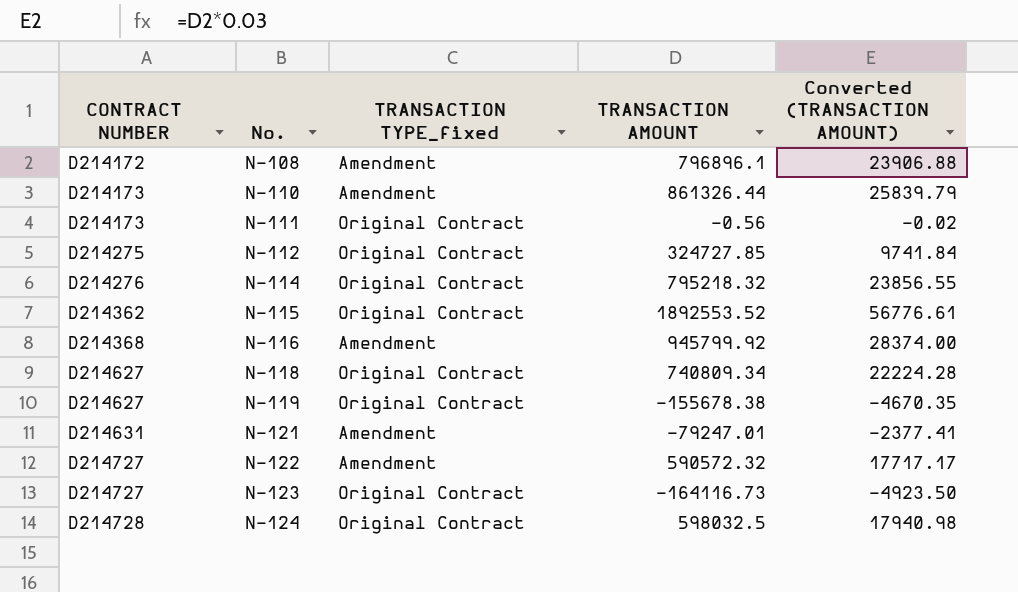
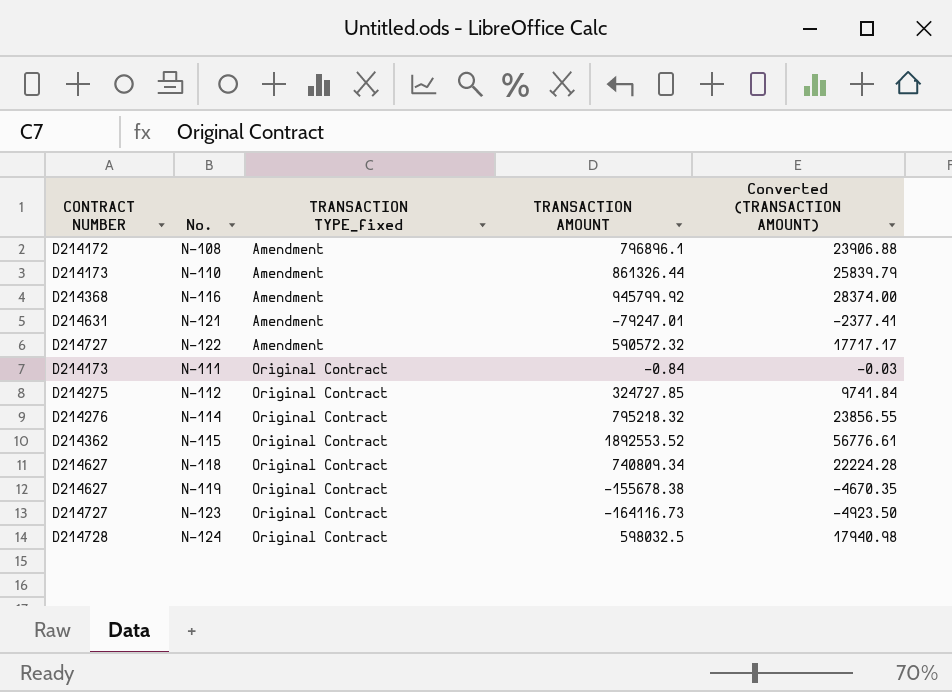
row order: CONTRACT NUMBER ascending -> TRANSACTION TYPE_fixed ascending
N-111 | TRANSACTION AMOUNT: -0.56 -> -0.84
N-111 | Converted (TRANSACTION AMOUNT): -0.02 -> -0.03

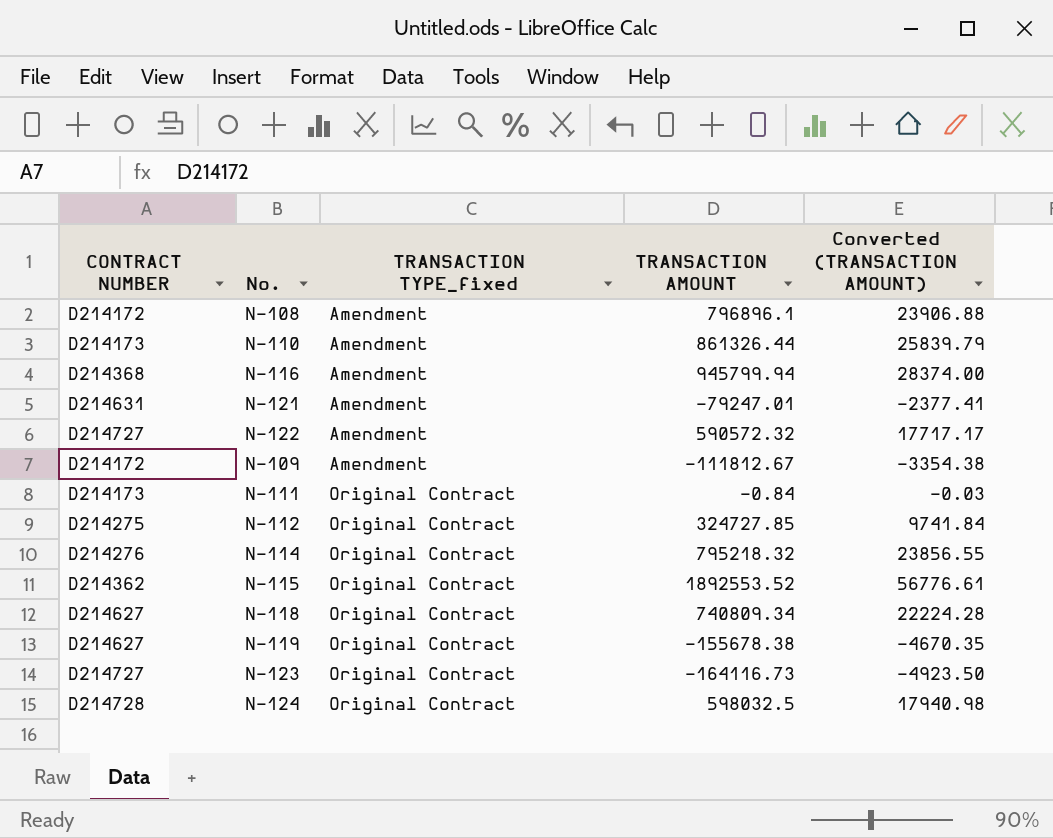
N-116 | TRANSACTION AMOUNT: 945799.92 -> 945799.94
row N-109: none -> D214172 | Amendment | -111812.67 | -3354.38

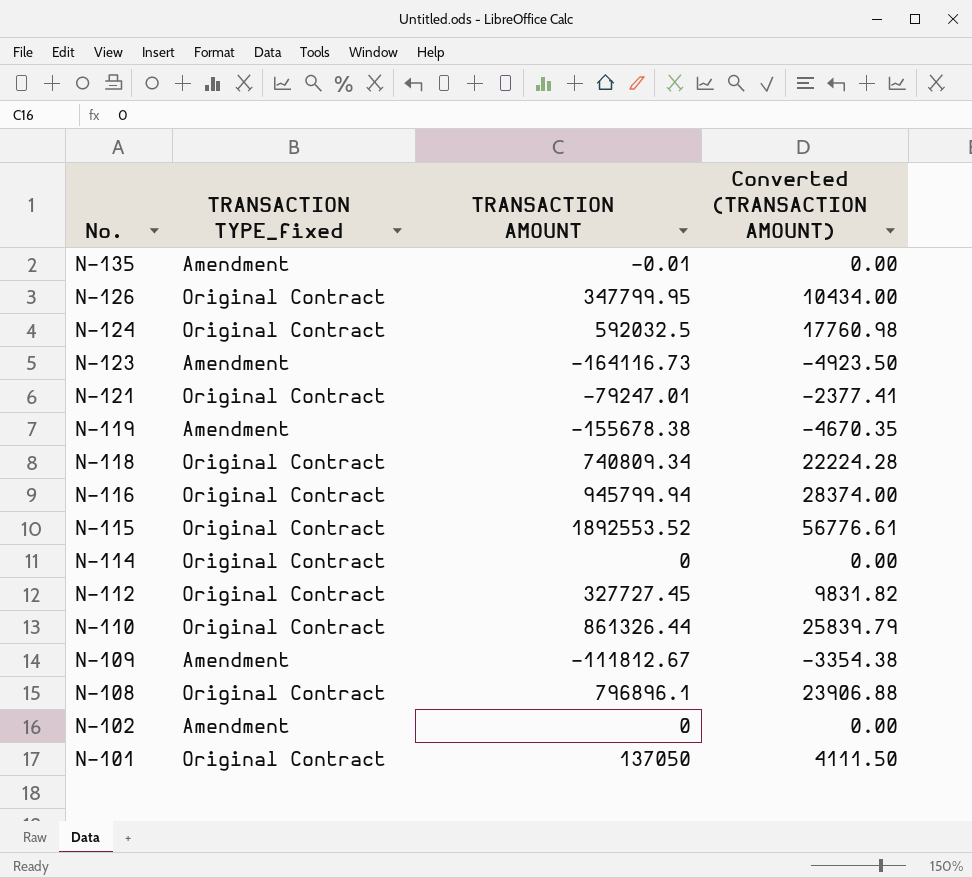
row order: TRANSACTION TYPE_fixed ascending -> No. descending
column CONTRACT NUMBER | position: 1 -> none
row N-122: D214727 | Amendment | 590572.32 | 17717.17 -> none
row N-111: D214173 | Original Contract | -0.84 | -0.03 -> none
row N-135: none -> Amendment | -0.01 | 0.00
row N-126: none -> Original Contract | 347799.95 | 10434.00
N-124 | TRANSACTION AMOUNT: 598032.5 -> 592032.5
N-124 | Converted (TRANSACTION AMOUNT): 17940.98 -> 17760.98
N-123 | TRANSACTION TYPE_fixed: Original Contract -> Amendment
N-121 | TRANSACTION TYPE_fixed: Amendment -> Original Contract
N-119 | TRANSACTION TYPE_fixed: Original Contract -> Amendment
N-116 | TRANSACTION TYPE_fixed: Amendment -> Original Contract
N-114 | TRANSACTION AMOUNT: 795218.32 -> 0
N-114 | Converted (TRANSACTION AMOUNT): 23856.55 -> 0.00
N-112 | TRANSACTION AMOUNT: 324727.85 -> 327727.45
N-112 | Converted (TRANSACTION AMOUNT): 9741.84 -> 9831.82
N-110 | TRANSACTION TYPE_fixed: Amendment -> Original Contract
N-108 | TRANSACTION TYPE_fixed: Amendment -> Original Contract
row N-102: none -> Amendment | 0 | 0.00
row N-101: none -> Original Contract | 137050 | 4111.50

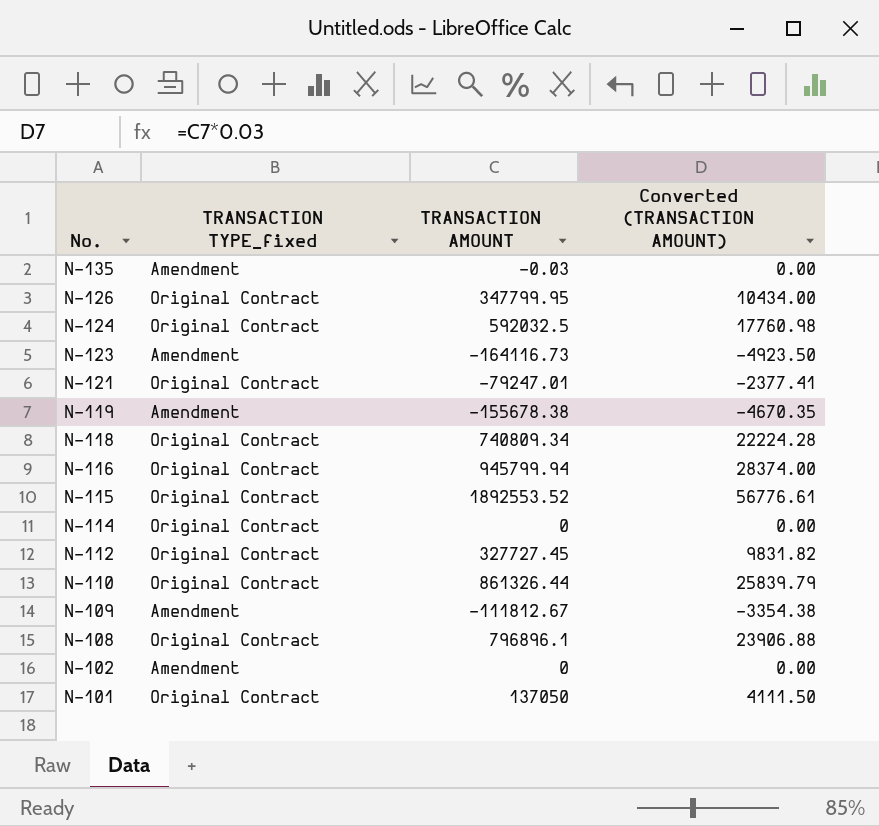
N-135 | TRANSACTION AMOUNT: -0.01 -> -0.03

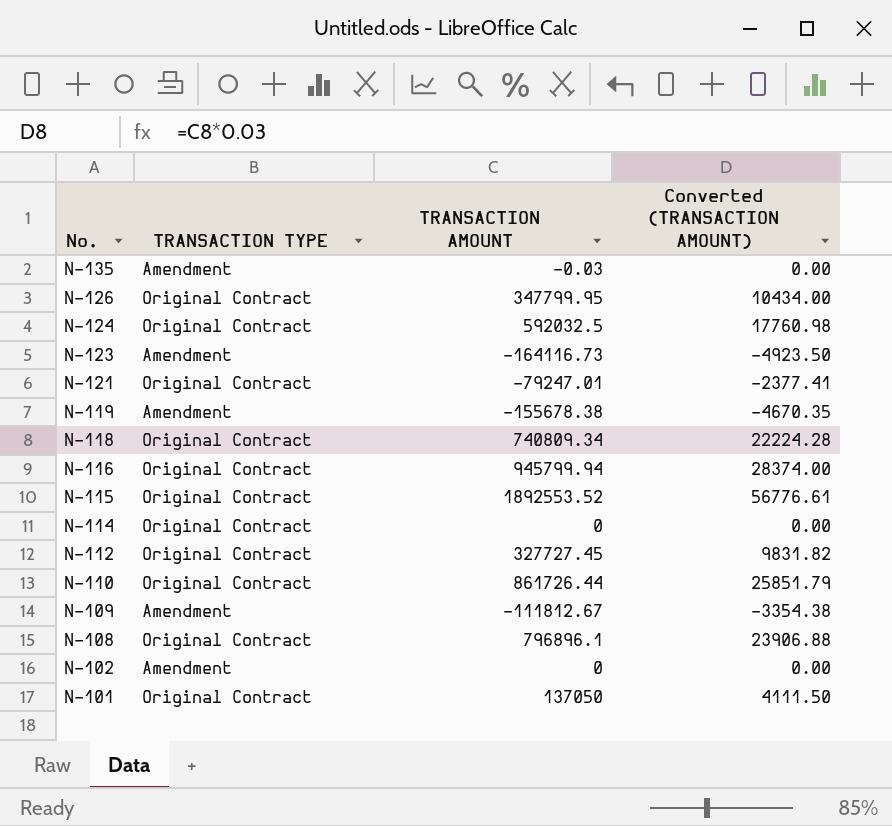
column name: TRANSACTION TYPE_fixed -> TRANSACTION TYPE
N-110 | TRANSACTION AMOUNT: 861326.44 -> 861726.44
N-110 | Converted (TRANSACTION AMOUNT): 25839.79 -> 25851.79

